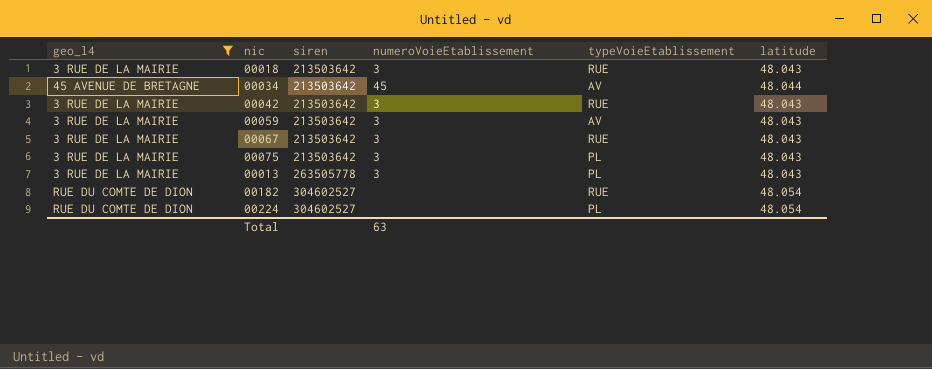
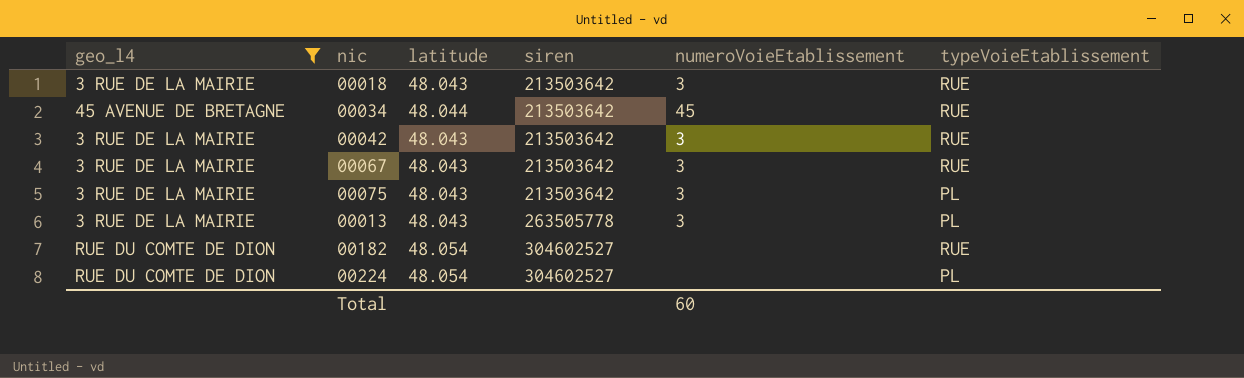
column latitude | position: 6 -> 3
row 00059: 3 RUE DE LA MAIRIE | 213503642 | 3 | AV | 48.043 -> none
00034 | typeVoieEtablissement: AV -> RUE
Total | numeroVoieEtablissement: 63 -> 60

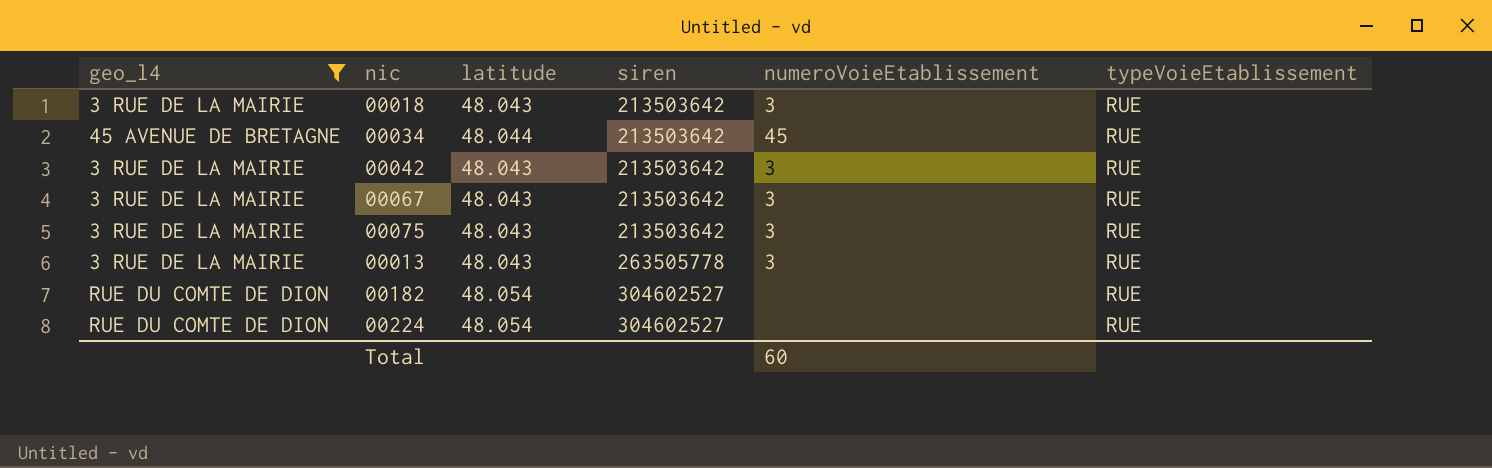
00075 | typeVoieEtablissement: PL -> RUE
00013 | typeVoieEtablissement: PL -> RUE
00224 | typeVoieEtablissement: PL -> RUE

